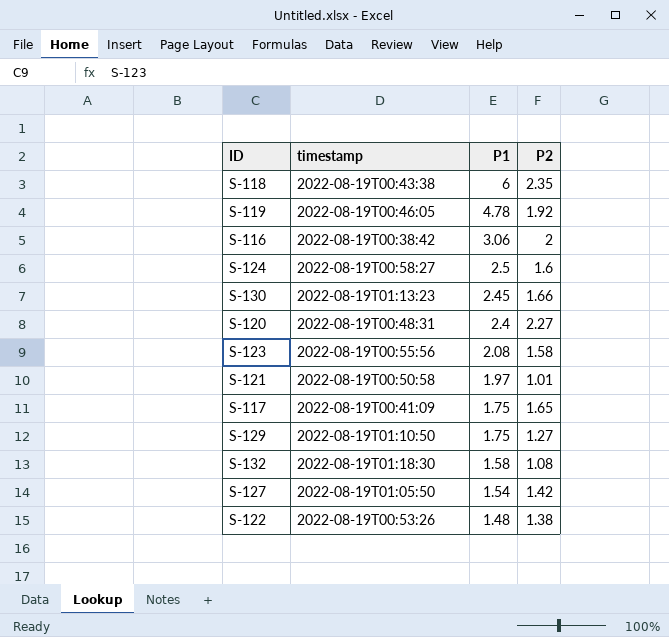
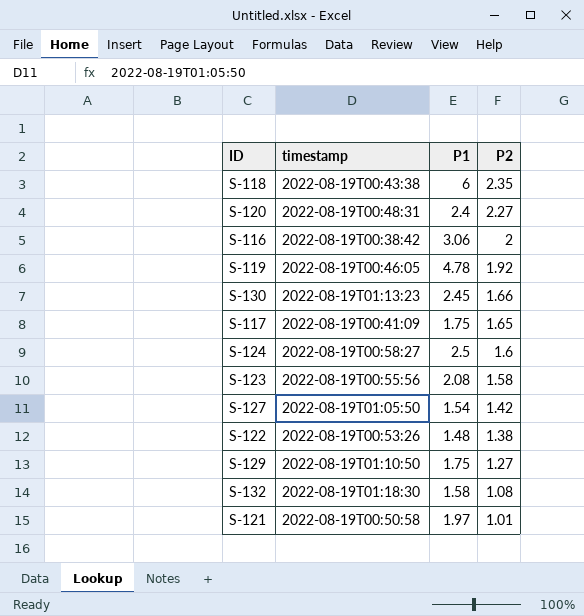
row order: P1 descending -> P2 descending

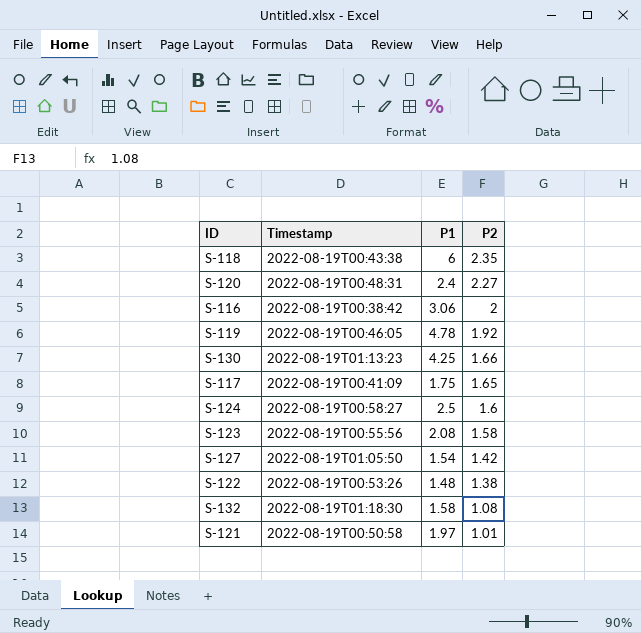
column name: timestamp -> Timestamp
row S-129: 2022-08-19T01:10:50 | 1.75 | 1.27 -> none
S-130 | P1: 2.45 -> 4.25

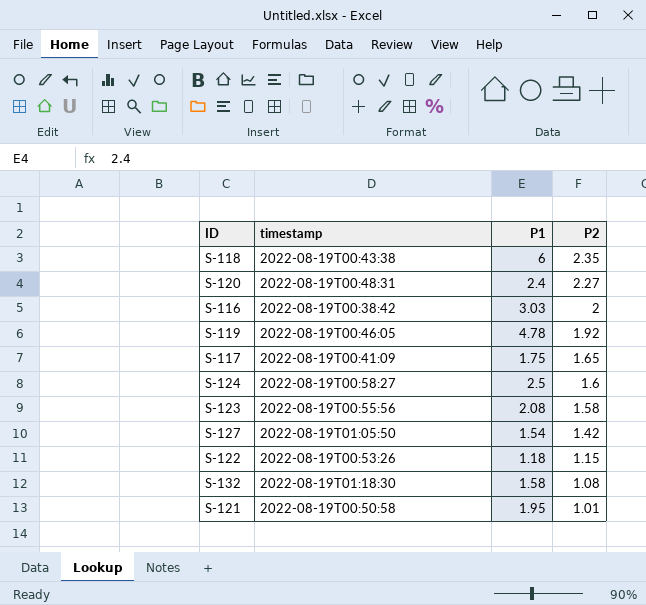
column name: Timestamp -> timestamp
row S-130: 2022-08-19T01:13:23 | 4.25 | 1.66 -> none
S-116 | P1: 3.06 -> 3.03
S-122 | P1: 1.48 -> 1.18
S-122 | P2: 1.38 -> 1.15
S-121 | P1: 1.97 -> 1.95

